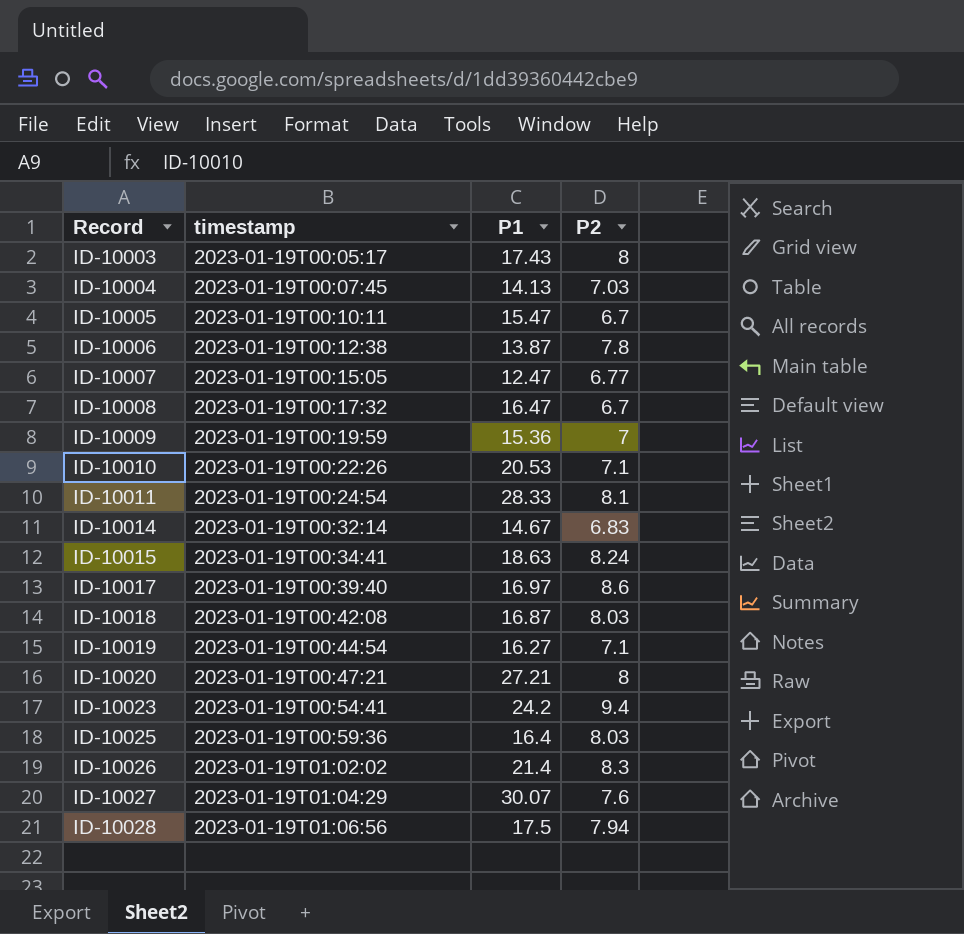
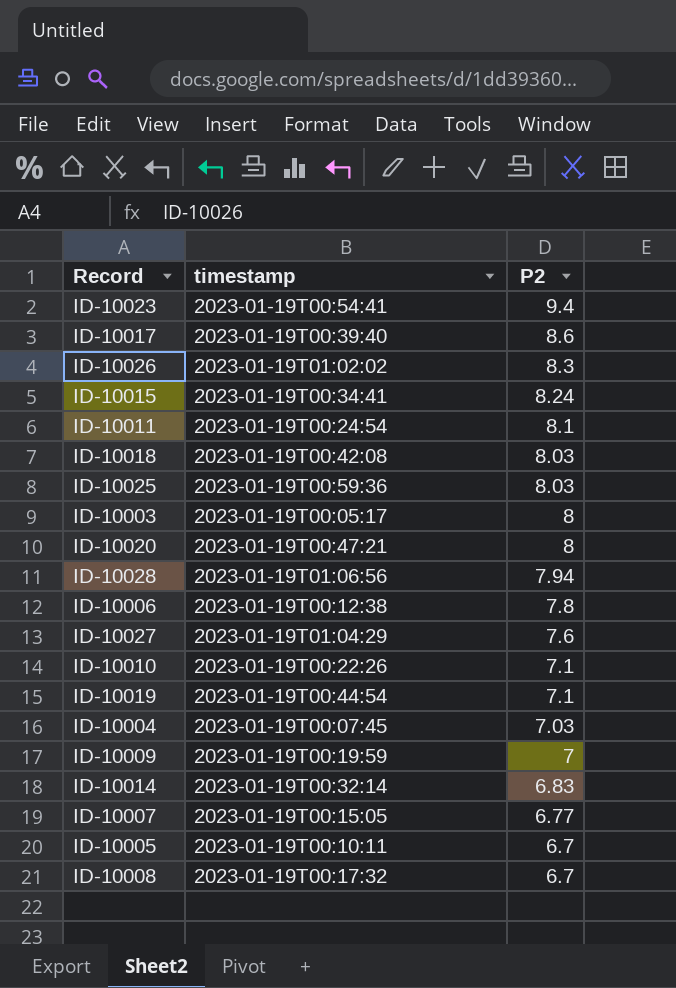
row order: Record ascending -> P2 descending
column P1 | position: 3 -> none

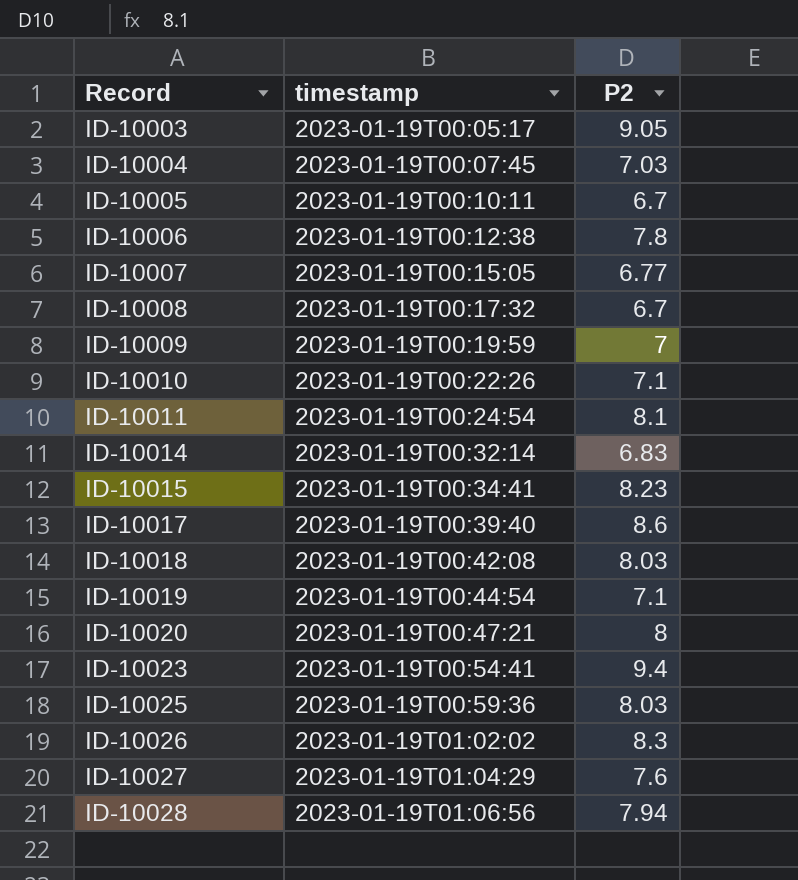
row order: P2 descending -> Record ascending
ID-10003 | P2: 8 -> 9.05
ID-10015 | P2: 8.24 -> 8.23

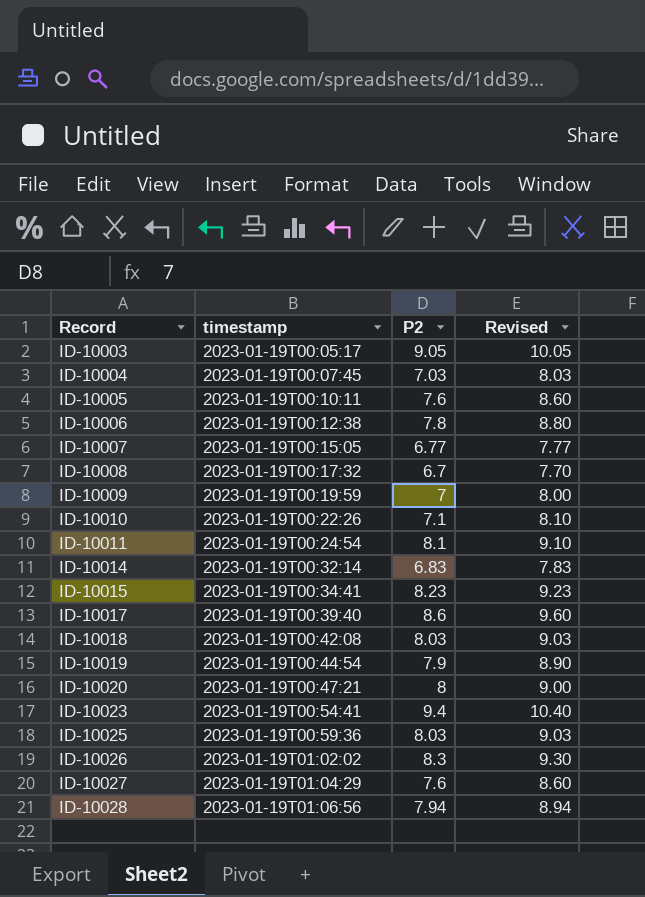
column Revised | formula: none -> [P2] + 1
ID-10005 | P2: 6.7 -> 7.6
ID-10019 | P2: 7.1 -> 7.9

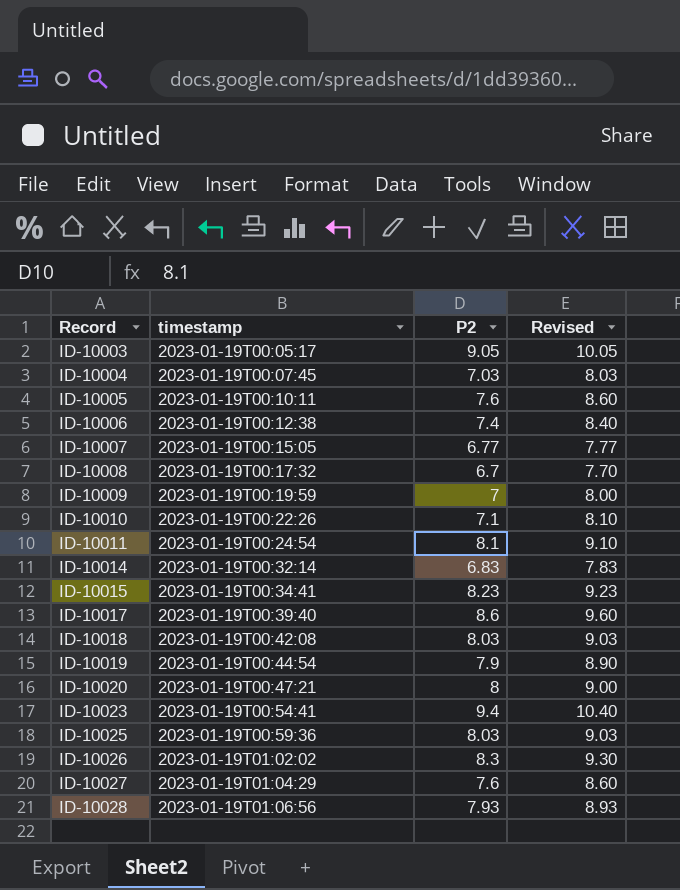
ID-10006 | P2: 7.8 -> 7.4
ID-10006 | Revised: 8.80 -> 8.40
ID-10028 | P2: 7.94 -> 7.93
ID-10028 | Revised: 8.94 -> 8.93

